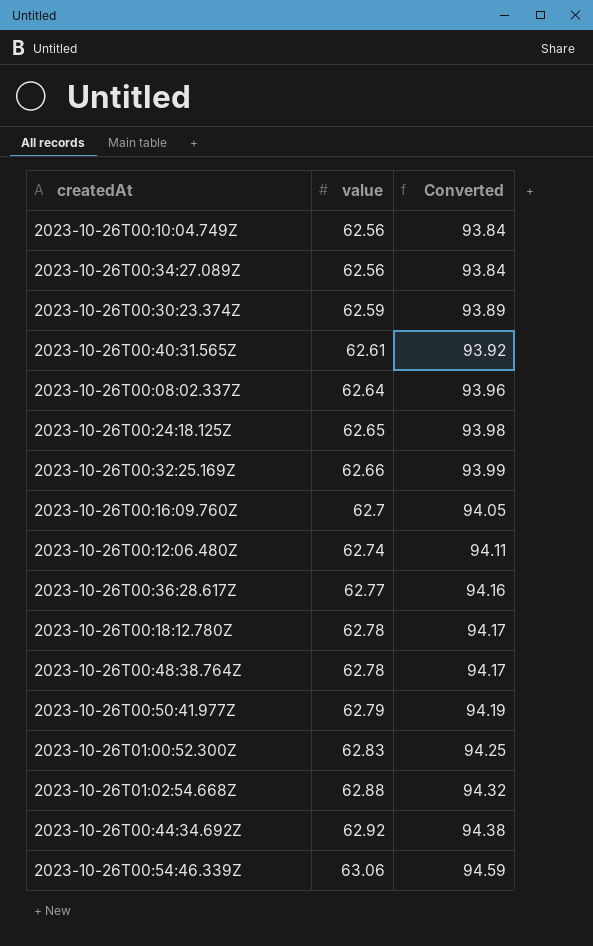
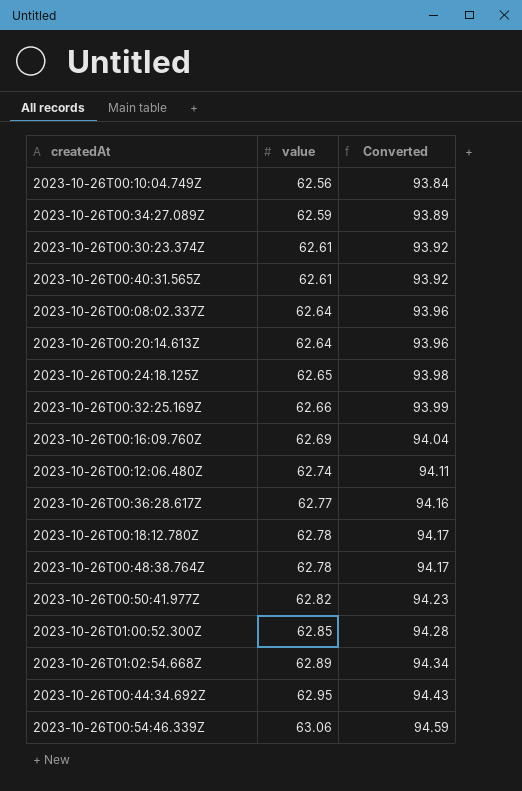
2023-10-26T00:34:27.089Z | value: 62.56 -> 62.59
2023-10-26T00:34:27.089Z | Converted: 93.84 -> 93.89
2023-10-26T00:30:23.374Z | value: 62.59 -> 62.61
2023-10-26T00:30:23.374Z | Converted: 93.89 -> 93.92
row 2023-10-26T00:20:14.613Z: none -> 62.64 | 93.96
2023-10-26T00:16:09.760Z | value: 62.7 -> 62.69
2023-10-26T00:16:09.760Z | Converted: 94.05 -> 94.04
2023-10-26T00:50:41.977Z | value: 62.79 -> 62.82
2023-10-26T00:50:41.977Z | Converted: 94.19 -> 94.23
2023-10-26T01:00:52.300Z | value: 62.83 -> 62.85
2023-10-26T01:00:52.300Z | Converted: 94.25 -> 94.28
2023-10-26T01:02:54.668Z | value: 62.88 -> 62.89
2023-10-26T01:02:54.668Z | Converted: 94.32 -> 94.34
2023-10-26T00:44:34.692Z | value: 62.92 -> 62.95
2023-10-26T00:44:34.692Z | Converted: 94.38 -> 94.43

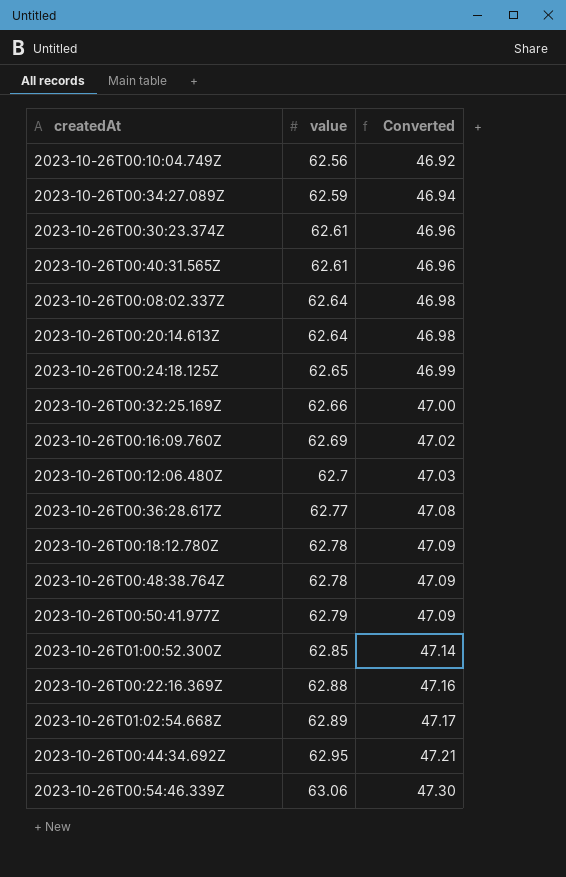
column Converted | formula: [value] * 1.5 -> [value] * 0.75
2023-10-26T00:12:06.480Z | value: 62.74 -> 62.7
2023-10-26T00:50:41.977Z | value: 62.82 -> 62.79
row 2023-10-26T00:22:16.369Z: none -> 62.88 | 47.16

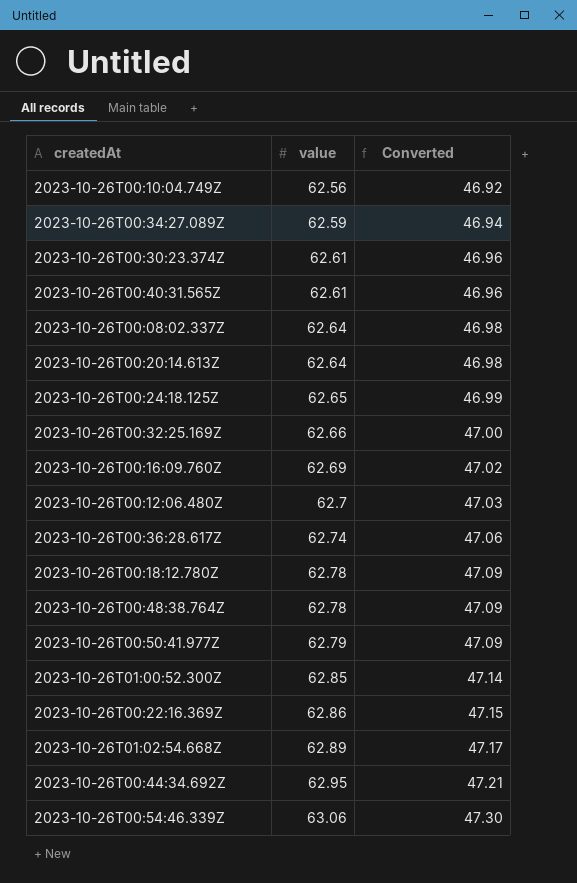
2023-10-26T00:36:28.617Z | value: 62.77 -> 62.74
2023-10-26T00:36:28.617Z | Converted: 47.08 -> 47.06
2023-10-26T00:22:16.369Z | value: 62.88 -> 62.86
2023-10-26T00:22:16.369Z | Converted: 47.16 -> 47.15

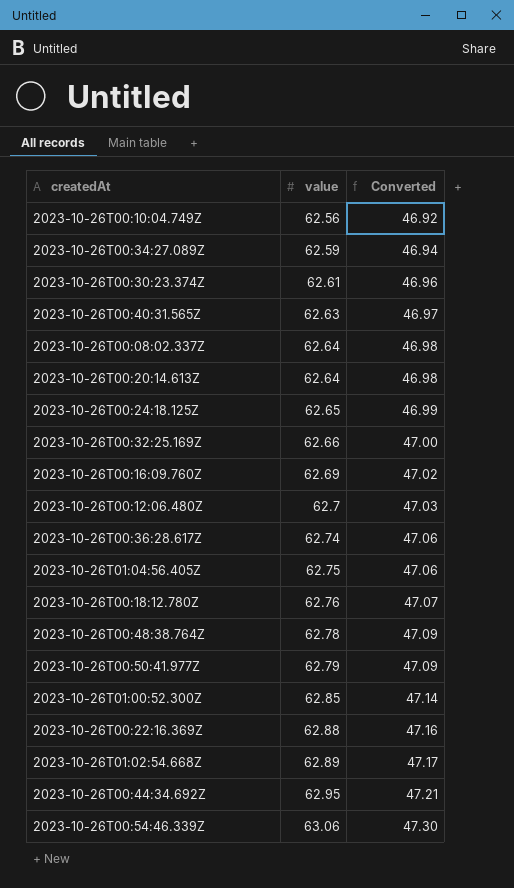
2023-10-26T00:40:31.565Z | value: 62.61 -> 62.63
2023-10-26T00:40:31.565Z | Converted: 46.96 -> 46.97
row 2023-10-26T01:04:56.405Z: none -> 62.75 | 47.06
2023-10-26T00:18:12.780Z | value: 62.78 -> 62.76
2023-10-26T00:18:12.780Z | Converted: 47.09 -> 47.07
2023-10-26T00:22:16.369Z | value: 62.86 -> 62.88
2023-10-26T00:22:16.369Z | Converted: 47.15 -> 47.16

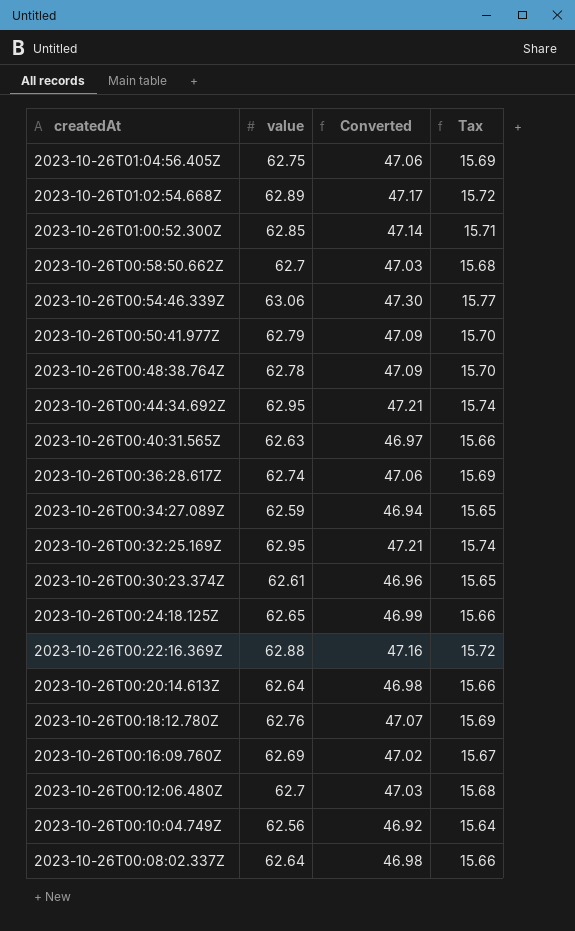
row order: value ascending -> createdAt descending
column Tax | formula: none -> [value] * 0.25
row 2023-10-26T00:58:50.662Z: none -> 62.7 | 47.03 | 15.68
2023-10-26T00:32:25.169Z | value: 62.66 -> 62.95
2023-10-26T00:32:25.169Z | Converted: 47.00 -> 47.21

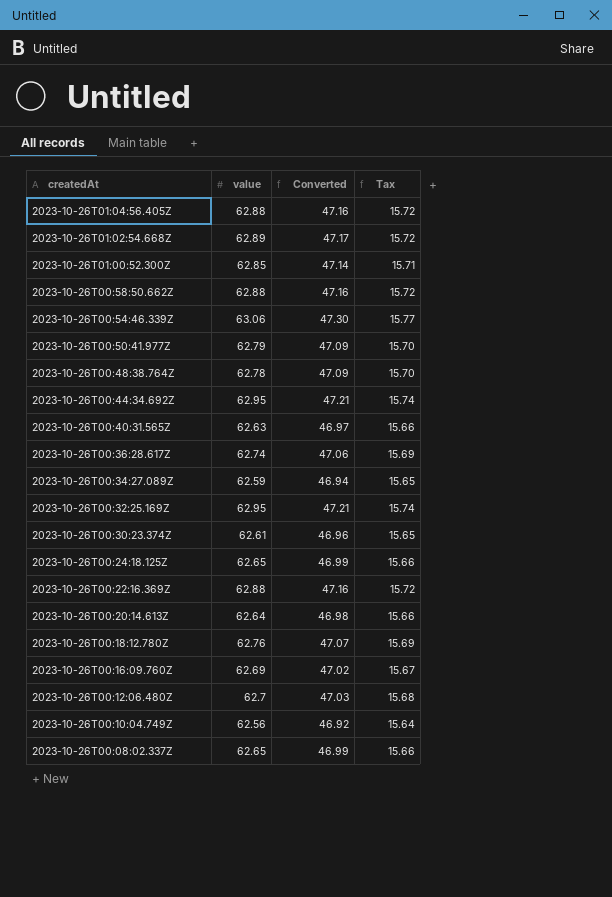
2023-10-26T01:04:56.405Z | value: 62.75 -> 62.88
2023-10-26T01:04:56.405Z | Converted: 47.06 -> 47.16
2023-10-26T01:04:56.405Z | Tax: 15.69 -> 15.72
2023-10-26T00:58:50.662Z | value: 62.7 -> 62.88
2023-10-26T00:58:50.662Z | Converted: 47.03 -> 47.16
2023-10-26T00:58:50.662Z | Tax: 15.68 -> 15.72
2023-10-26T00:08:02.337Z | value: 62.64 -> 62.65
2023-10-26T00:08:02.337Z | Converted: 46.98 -> 46.99

